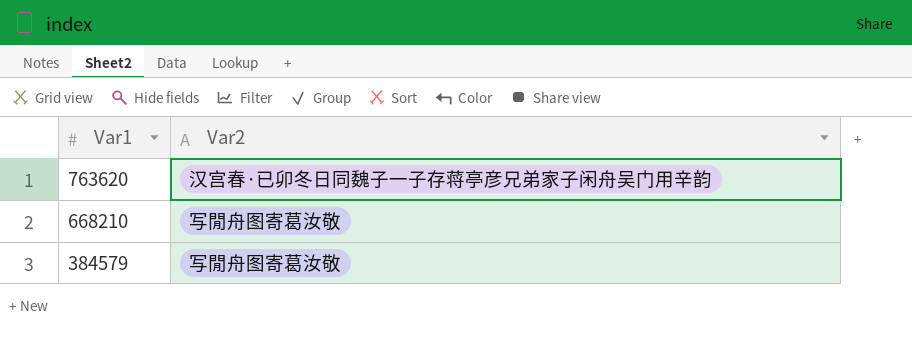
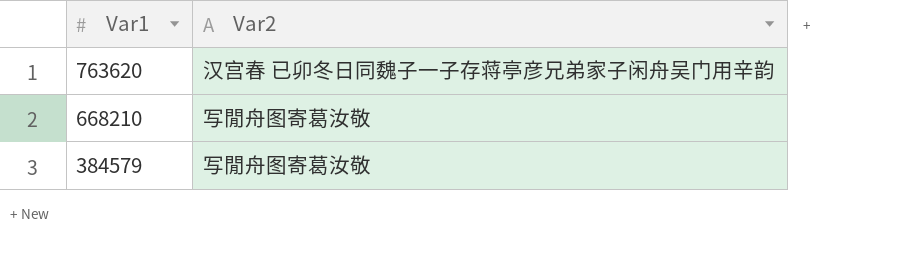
763620 | Var2: 汉宫春·已卯冬日同魏子一子存蒋亭彦兄弟家子闲舟吴门用辛韵 -> 汉宫春 已卯冬日同魏子一子存蒋亭彦兄弟家子闲舟吴门用辛韵

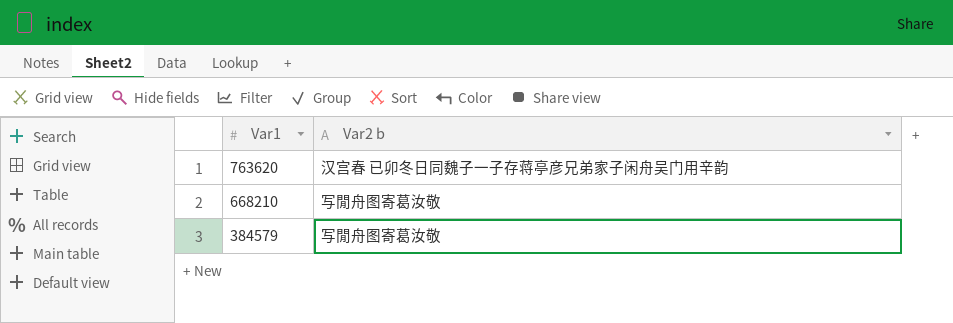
column name: Var2 -> Var2 b

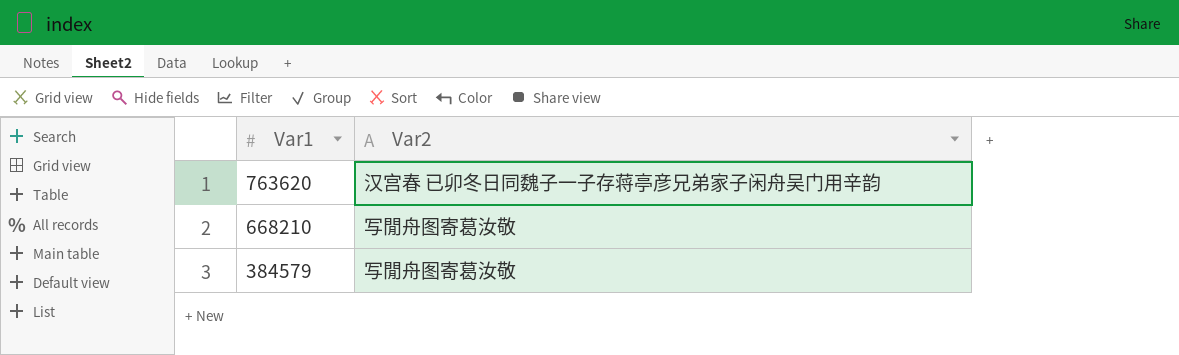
column name: Var2 b -> Var2

